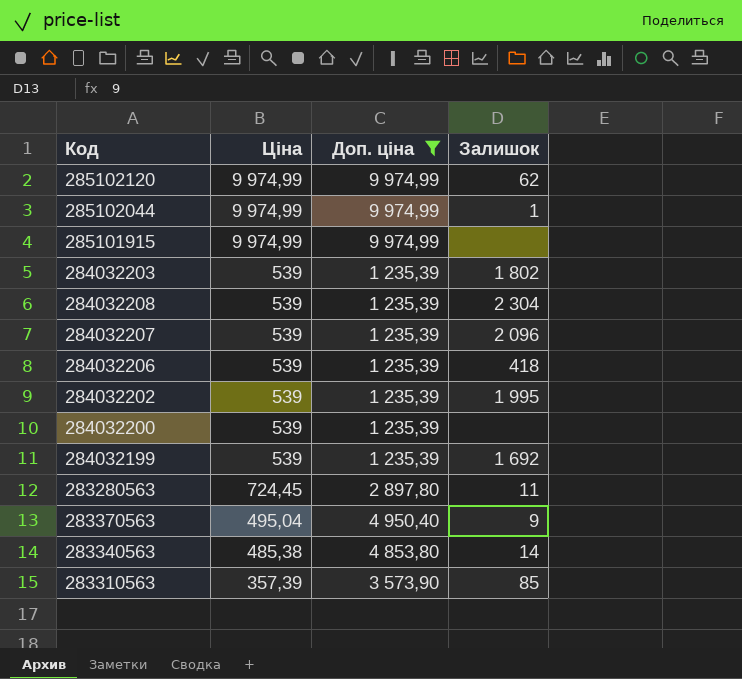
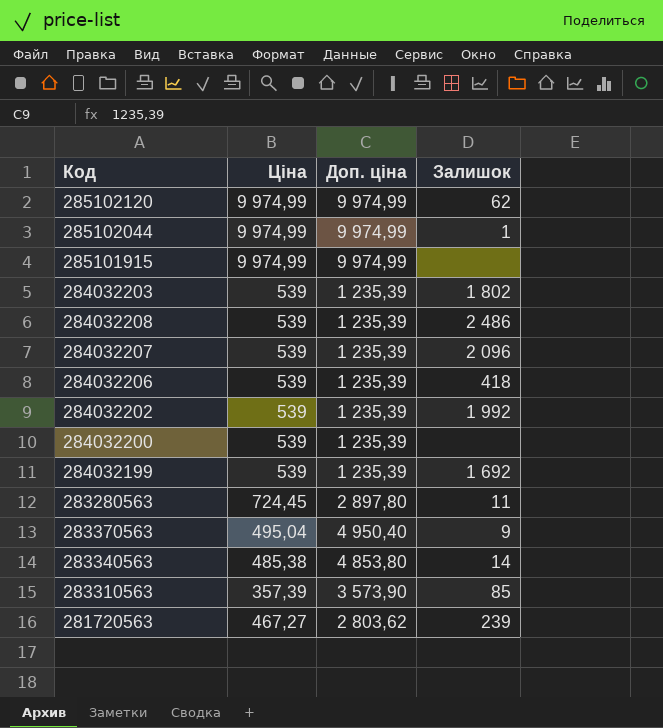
filter: Доп. ціна != 2 803,62 -> none
284032208 | Залишок: 2 304 -> 2 486
284032202 | Залишок: 1 995 -> 1 992

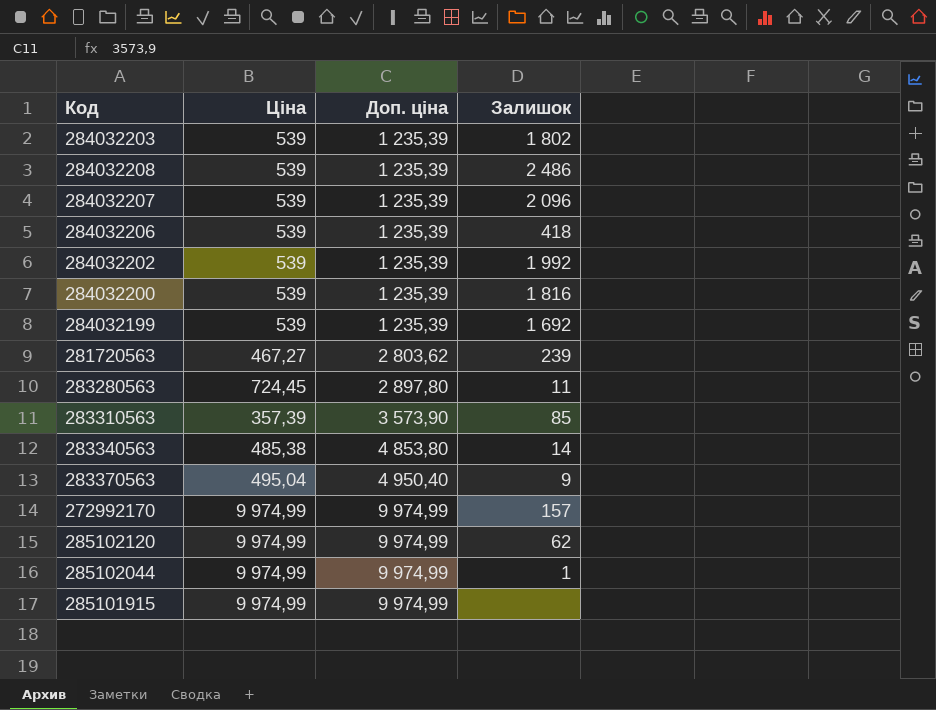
row order: none -> Доп. ціна ascending
284032200 | Залишок: none -> 1 816
row 272992170: none -> 9 974,99 | 9 974,99 | 157

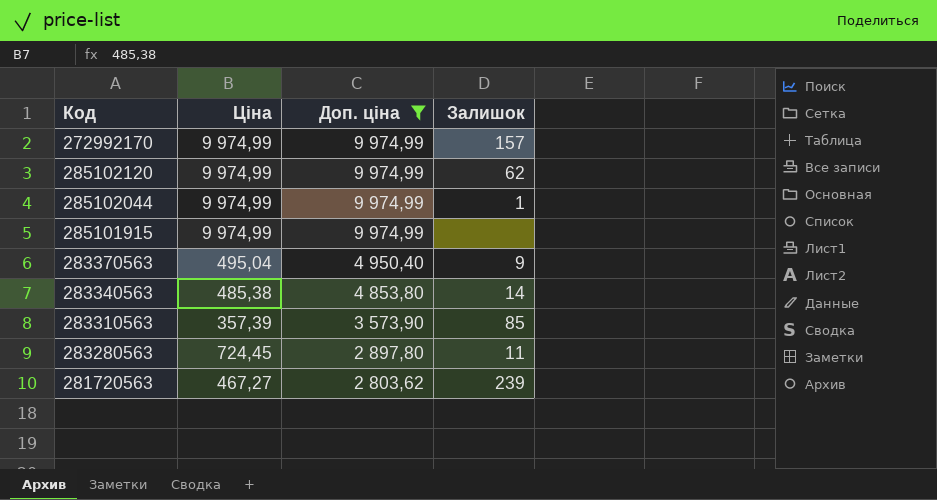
filter: none -> Доп. ціна != 1 235,39
row order: Доп. ціна ascending -> Доп. ціна descending

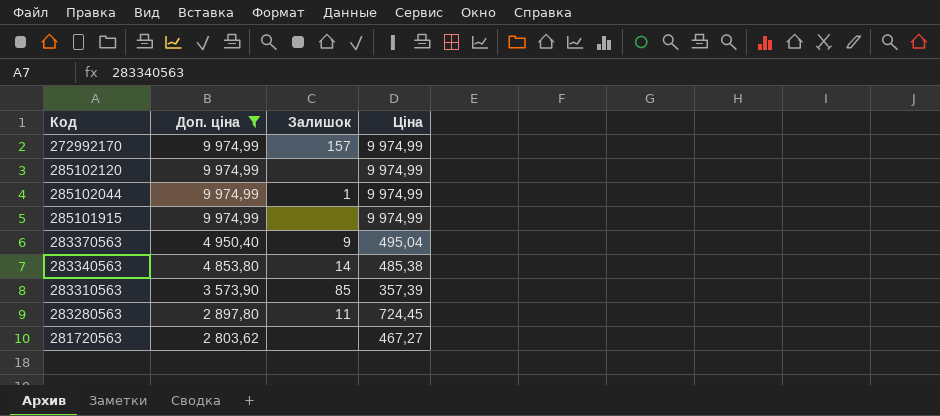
column Ціна | position: 2 -> 4
285102120 | Залишок: 62 -> none
281720563 | Залишок: 239 -> none

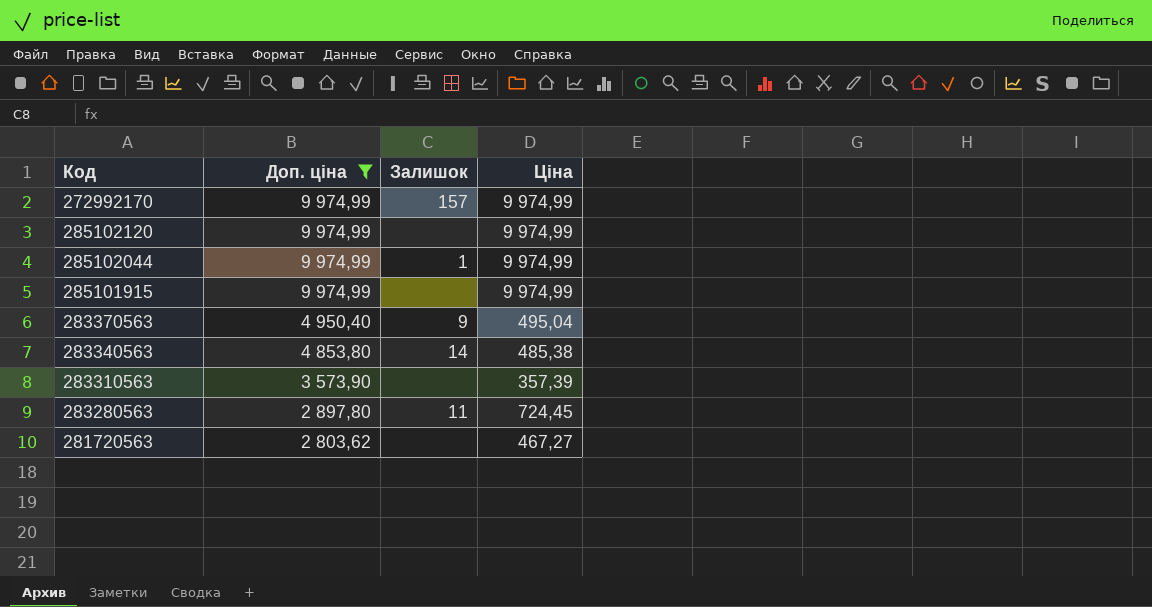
283310563 | Залишок: 85 -> none

